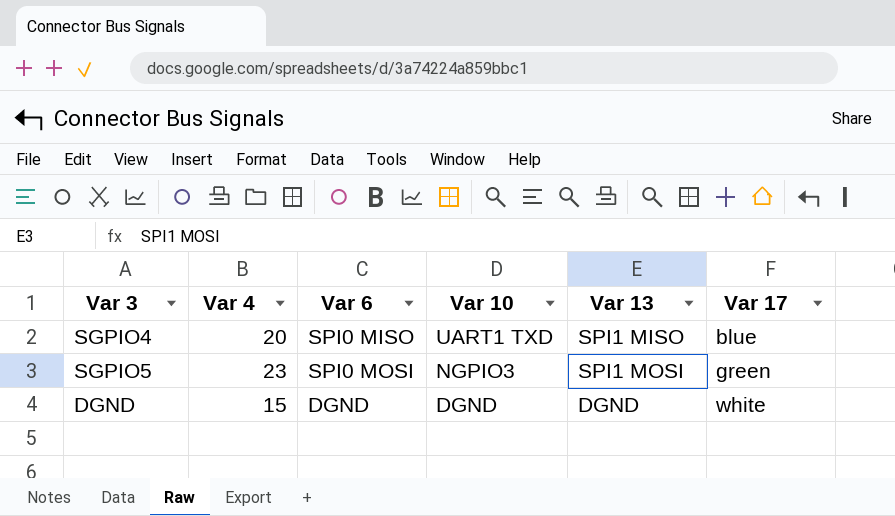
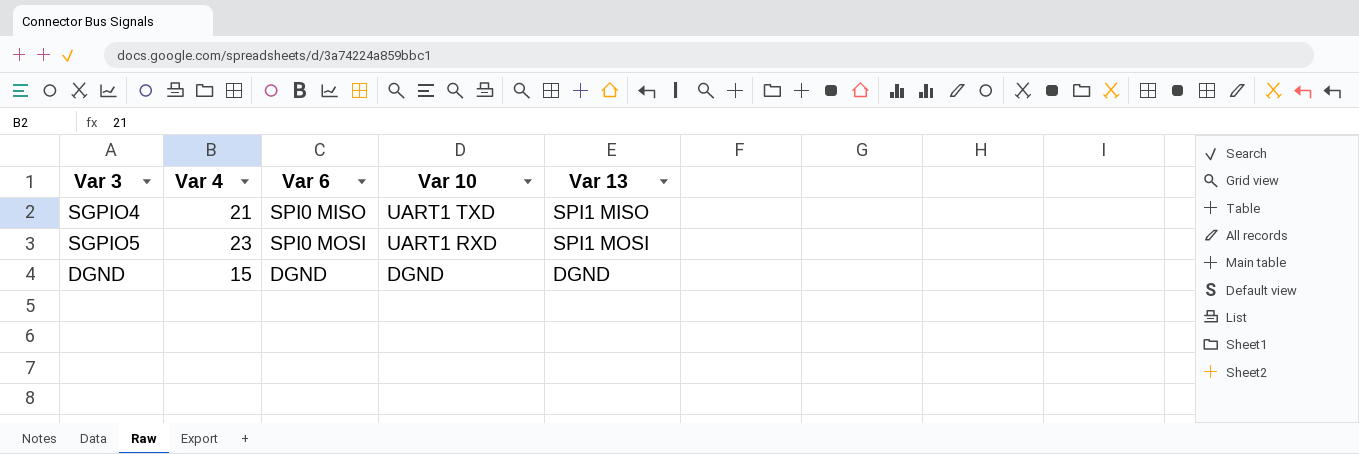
column Var 17 | position: 6 -> none
SGPIO4 | Var 4: 20 -> 21
SGPIO5 | Var 10: NGPIO3 -> UART1 RXD

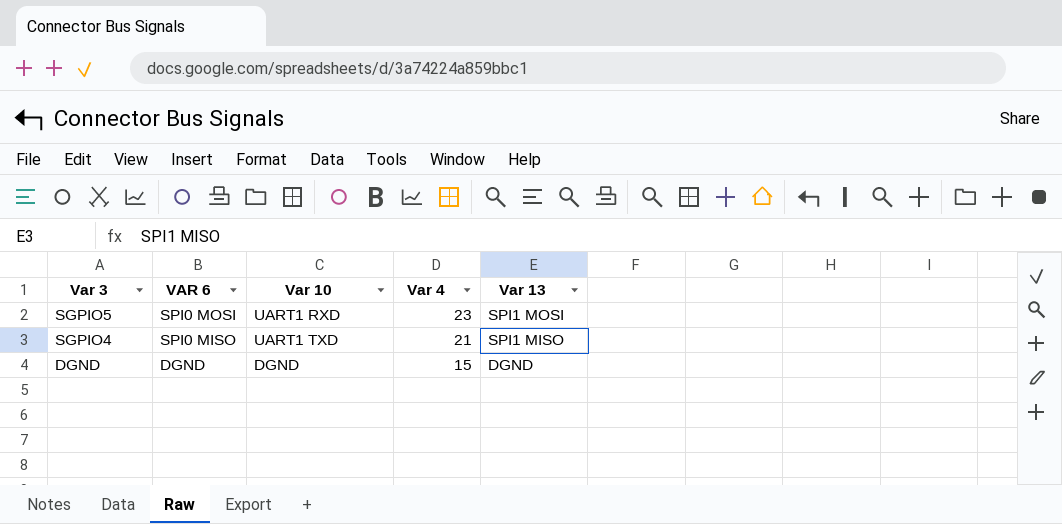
row order: Var 10 descending -> Var 3 descending
column name: Var 6 -> VAR 6
column Var 4 | position: 2 -> 4

